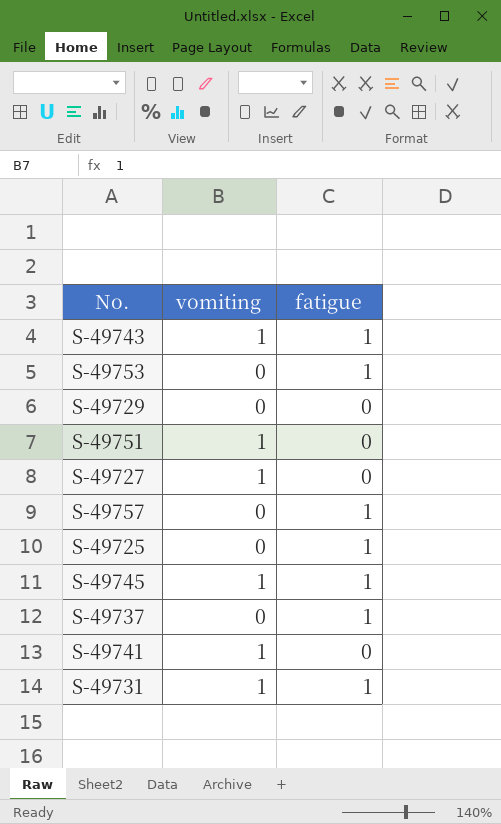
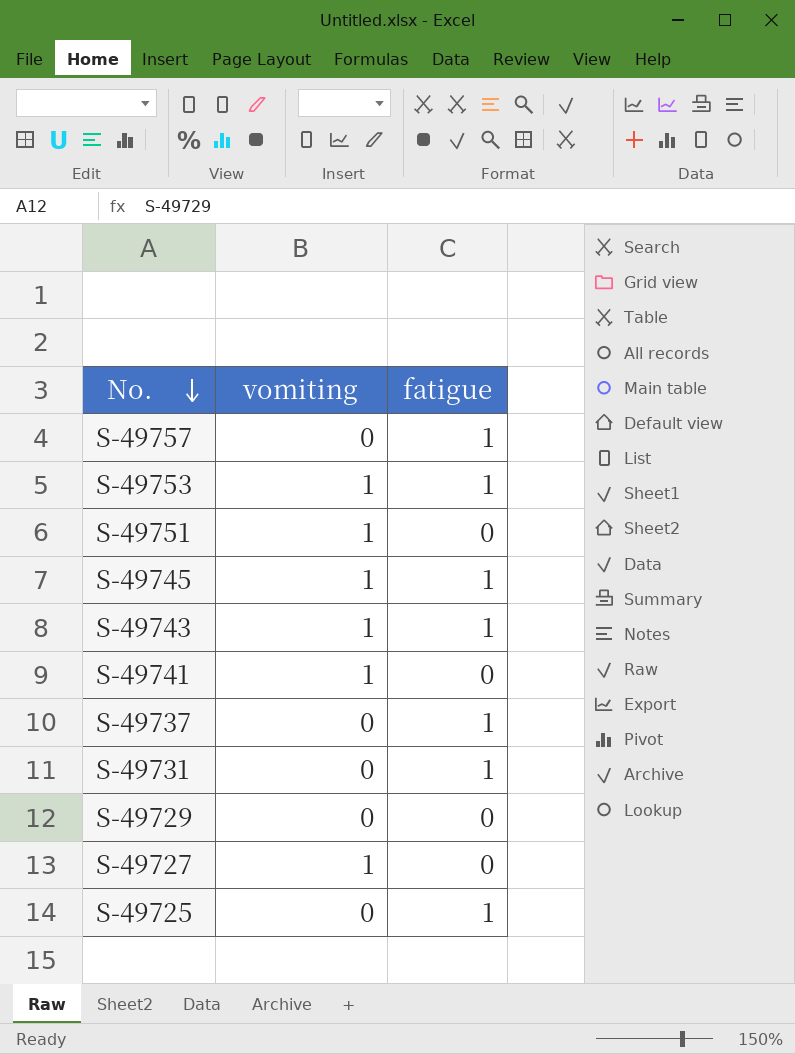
row order: none -> No. descending
S-49753 | vomiting: 0 -> 1
S-49731 | vomiting: 1 -> 0

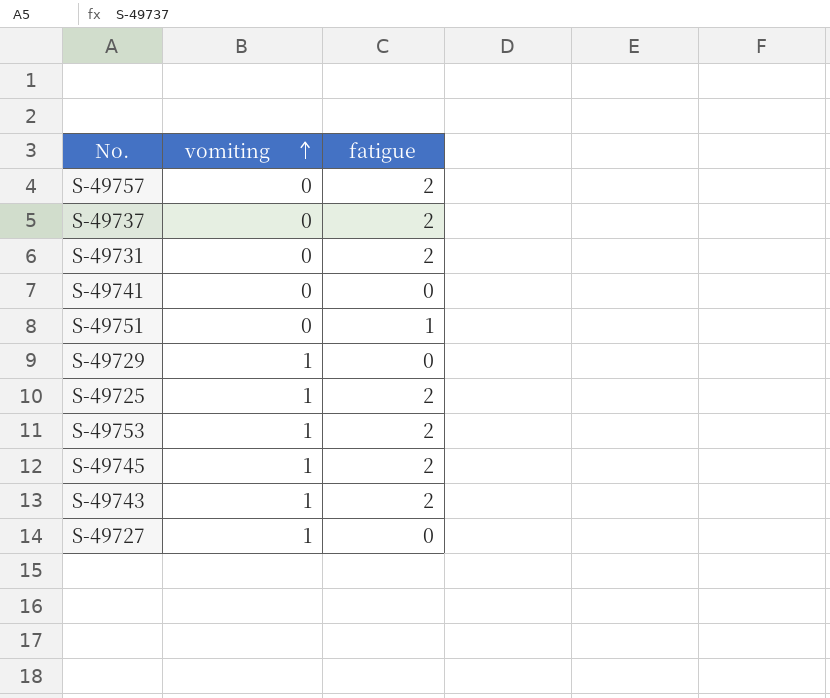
row order: No. descending -> vomiting ascending
S-49757 | fatigue: 1 -> 2
S-49737 | fatigue: 1 -> 2
S-49731 | fatigue: 1 -> 2
S-49741 | vomiting: 1 -> 0
S-49751 | vomiting: 1 -> 0
S-49751 | fatigue: 0 -> 1
S-49729 | vomiting: 0 -> 1
S-49725 | vomiting: 0 -> 1
S-49725 | fatigue: 1 -> 2
S-49753 | fatigue: 1 -> 2
S-49745 | fatigue: 1 -> 2
S-49743 | fatigue: 1 -> 2

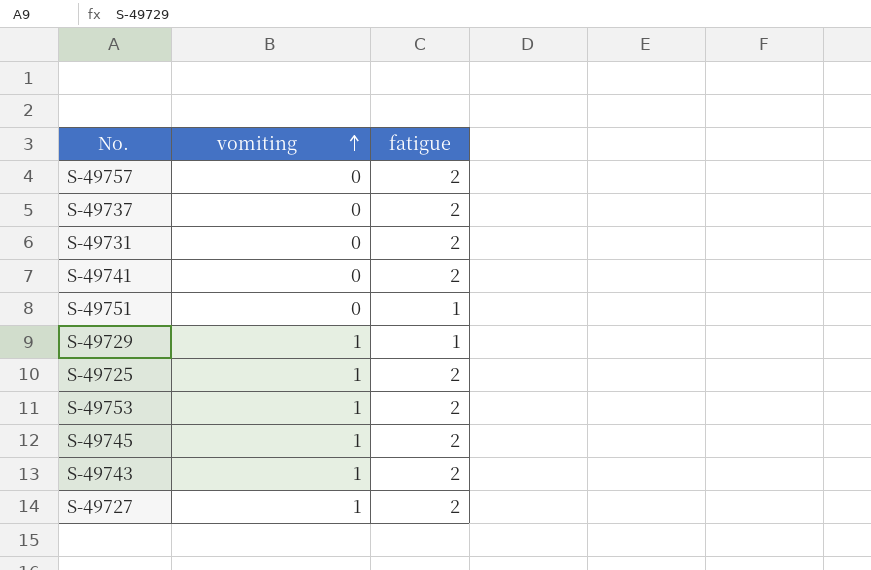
S-49741 | fatigue: 0 -> 2
S-49729 | fatigue: 0 -> 1
S-49727 | fatigue: 0 -> 2

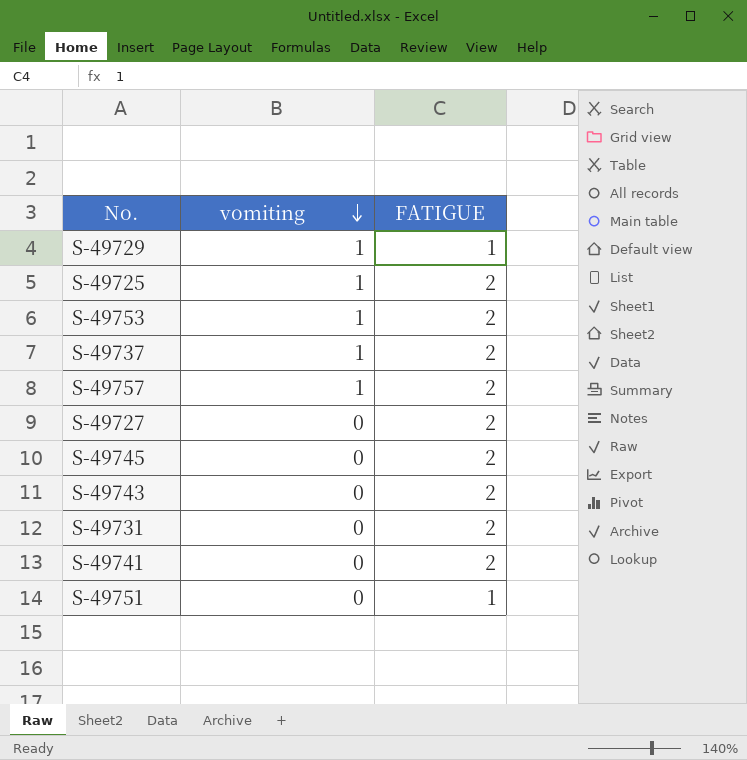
row order: vomiting ascending -> vomiting descending
column name: fatigue -> FATIGUE
S-49737 | vomiting: 0 -> 1
S-49757 | vomiting: 0 -> 1
S-49727 | vomiting: 1 -> 0
S-49745 | vomiting: 1 -> 0
S-49743 | vomiting: 1 -> 0

